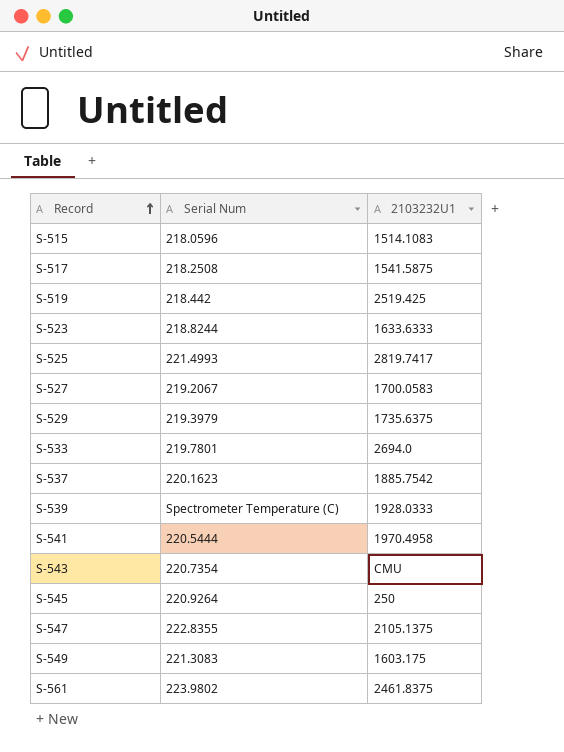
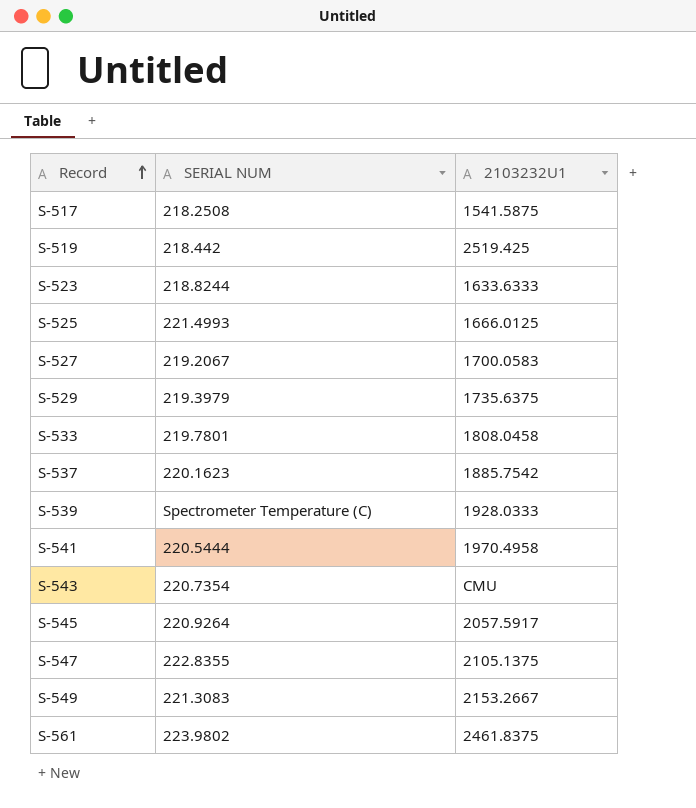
column name: Serial Num -> SERIAL NUM
row S-515: 218.0596 | 1514.1083 -> none
S-525 | 2103232U1: 2819.7417 -> 1666.0125
S-533 | 2103232U1: 2694.0 -> 1808.0458
S-545 | 2103232U1: 250 -> 2057.5917
S-549 | 2103232U1: 1603.175 -> 2153.2667

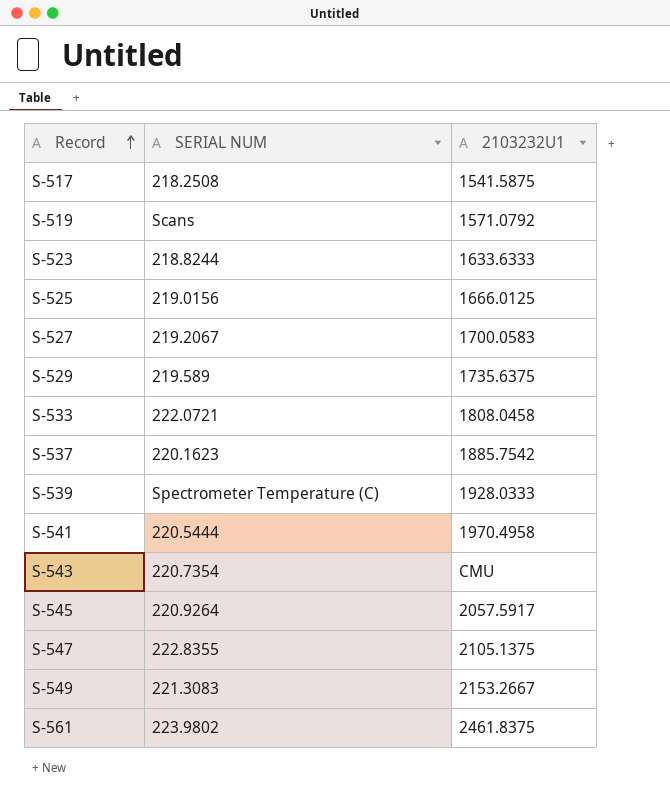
S-519 | SERIAL NUM: 218.442 -> Scans
S-519 | 2103232U1: 2519.425 -> 1571.0792
S-525 | SERIAL NUM: 221.4993 -> 219.0156
S-529 | SERIAL NUM: 219.3979 -> 219.589
S-533 | SERIAL NUM: 219.7801 -> 222.0721

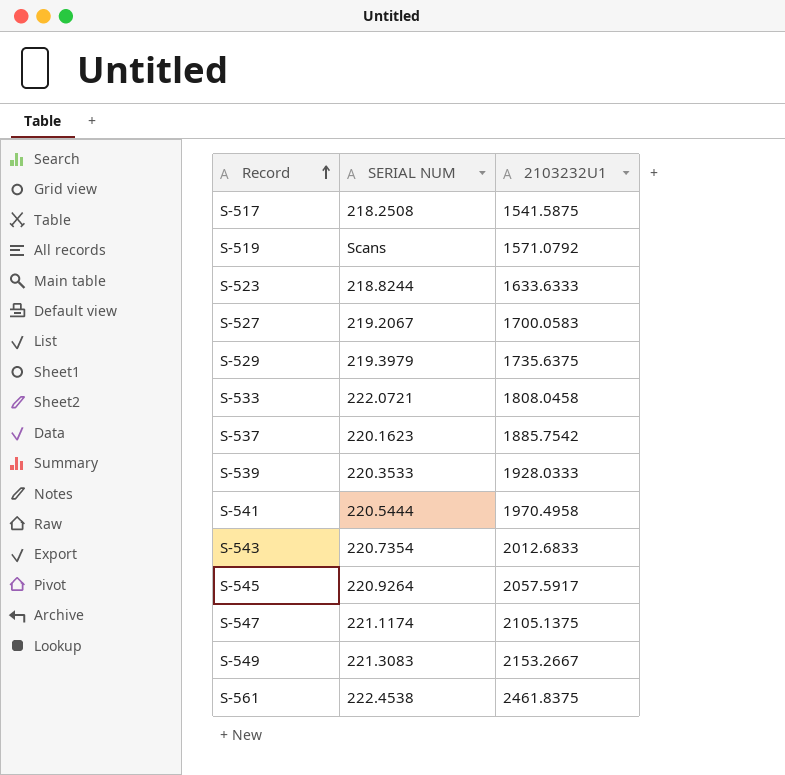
row S-525: 219.0156 | 1666.0125 -> none
S-529 | SERIAL NUM: 219.589 -> 219.3979
S-539 | SERIAL NUM: Spectrometer Temperature (C) -> 220.3533
S-543 | 2103232U1: CMU -> 2012.6833
S-547 | SERIAL NUM: 222.8355 -> 221.1174
S-561 | SERIAL NUM: 223.9802 -> 222.4538

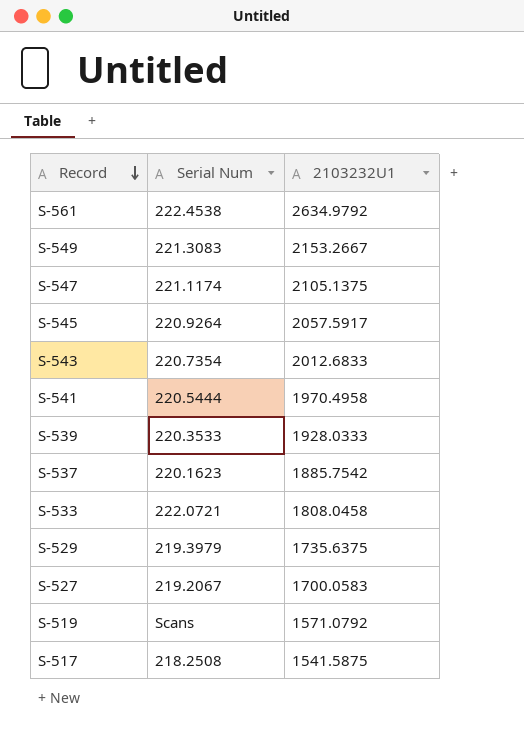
row order: Record ascending -> Record descending
column name: SERIAL NUM -> Serial Num
row S-523: 218.8244 | 1633.6333 -> none
S-561 | 2103232U1: 2461.8375 -> 2634.9792

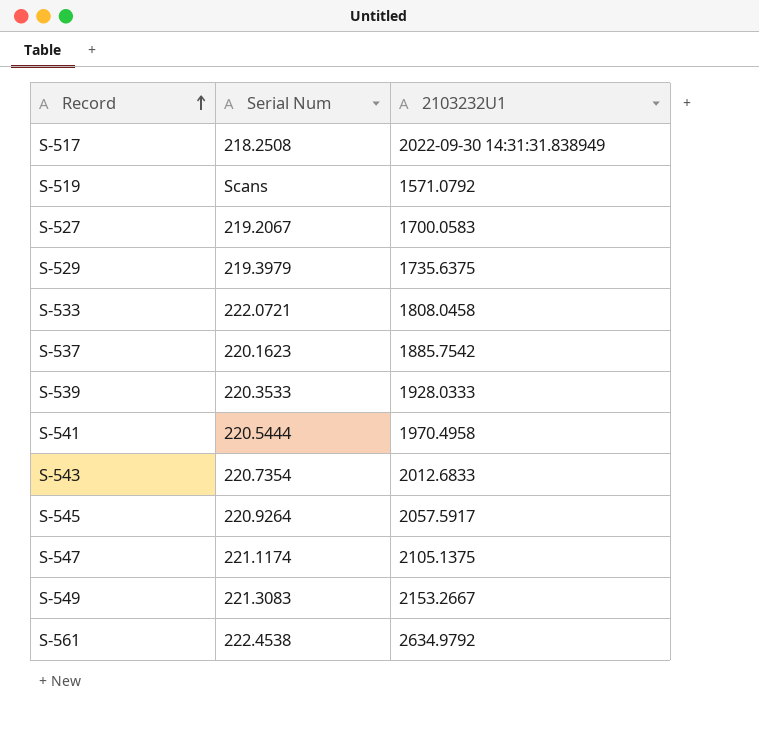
row order: Record descending -> Record ascending
S-517 | 2103232U1: 1541.5875 -> 2022-09-30 14:31:31.838949

